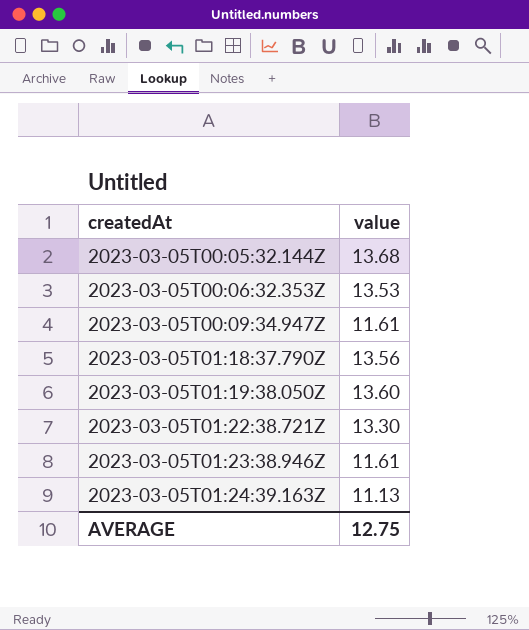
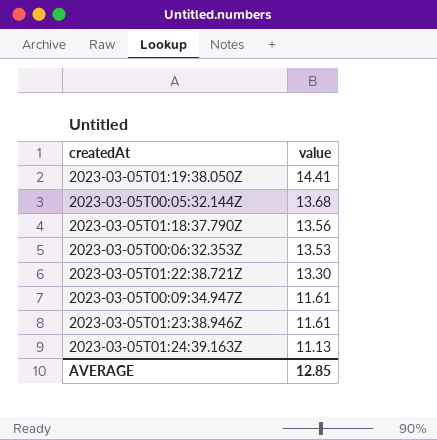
row order: createdAt ascending -> value descending
2023-03-05T01:19:38.050Z | value: 13.60 -> 14.41
AVERAGE | value: 12.75 -> 12.85

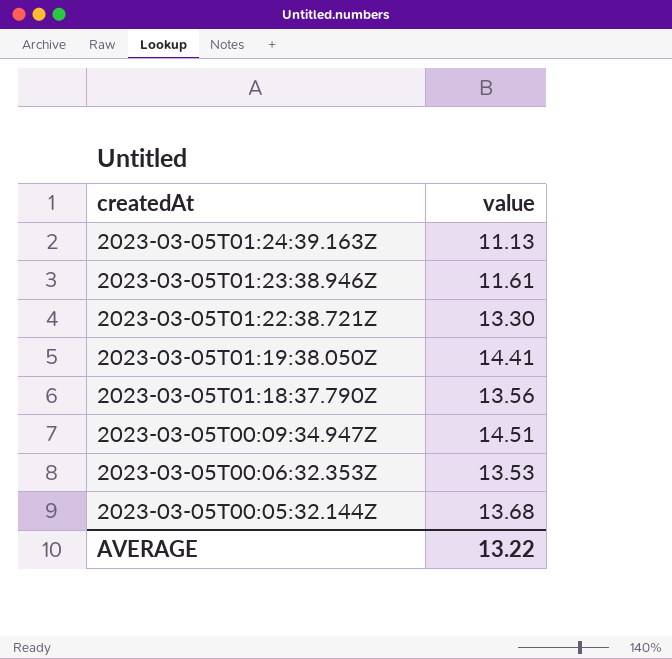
row order: value descending -> createdAt descending
2023-03-05T00:09:34.947Z | value: 11.61 -> 14.51
AVERAGE | value: 12.85 -> 13.22

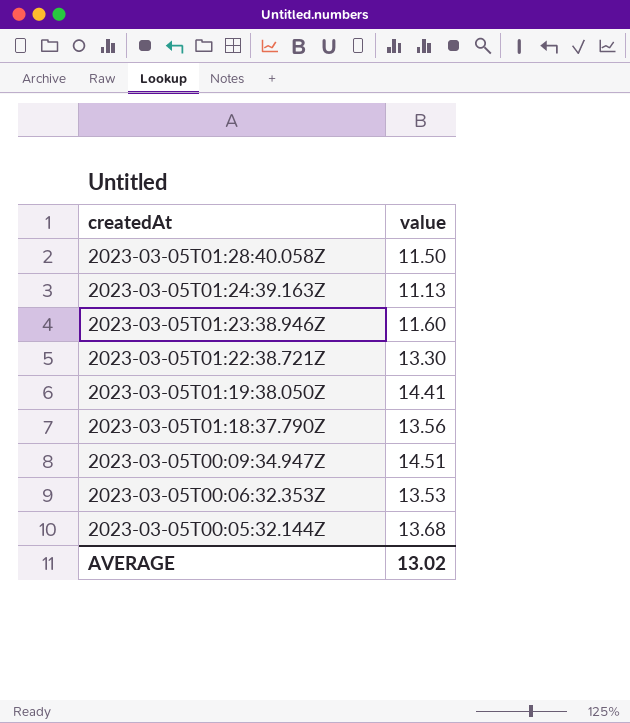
row 2023-03-05T01:28:40.058Z: none -> 11.50
2023-03-05T01:23:38.946Z | value: 11.61 -> 11.60
AVERAGE | value: 13.22 -> 13.02

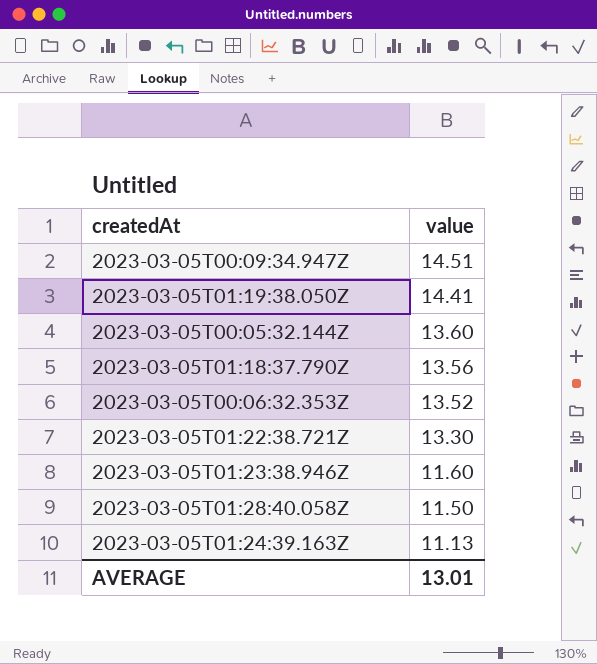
row order: createdAt descending -> value descending
2023-03-05T00:05:32.144Z | value: 13.68 -> 13.60
2023-03-05T00:06:32.353Z | value: 13.53 -> 13.52
AVERAGE | value: 13.02 -> 13.01

